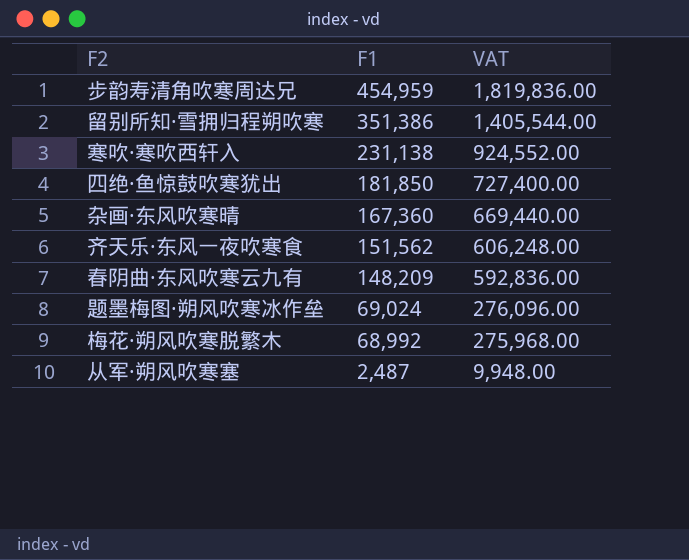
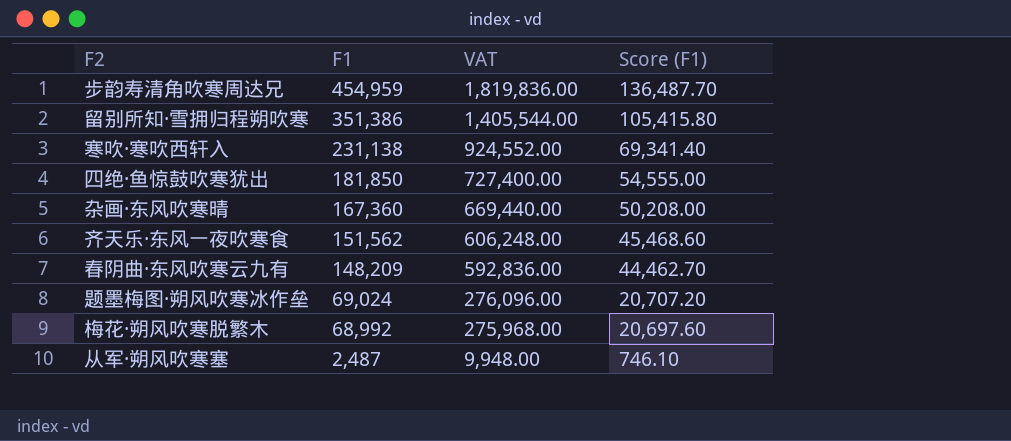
column Score (F1) | formula: none -> [F1] * 0.3

